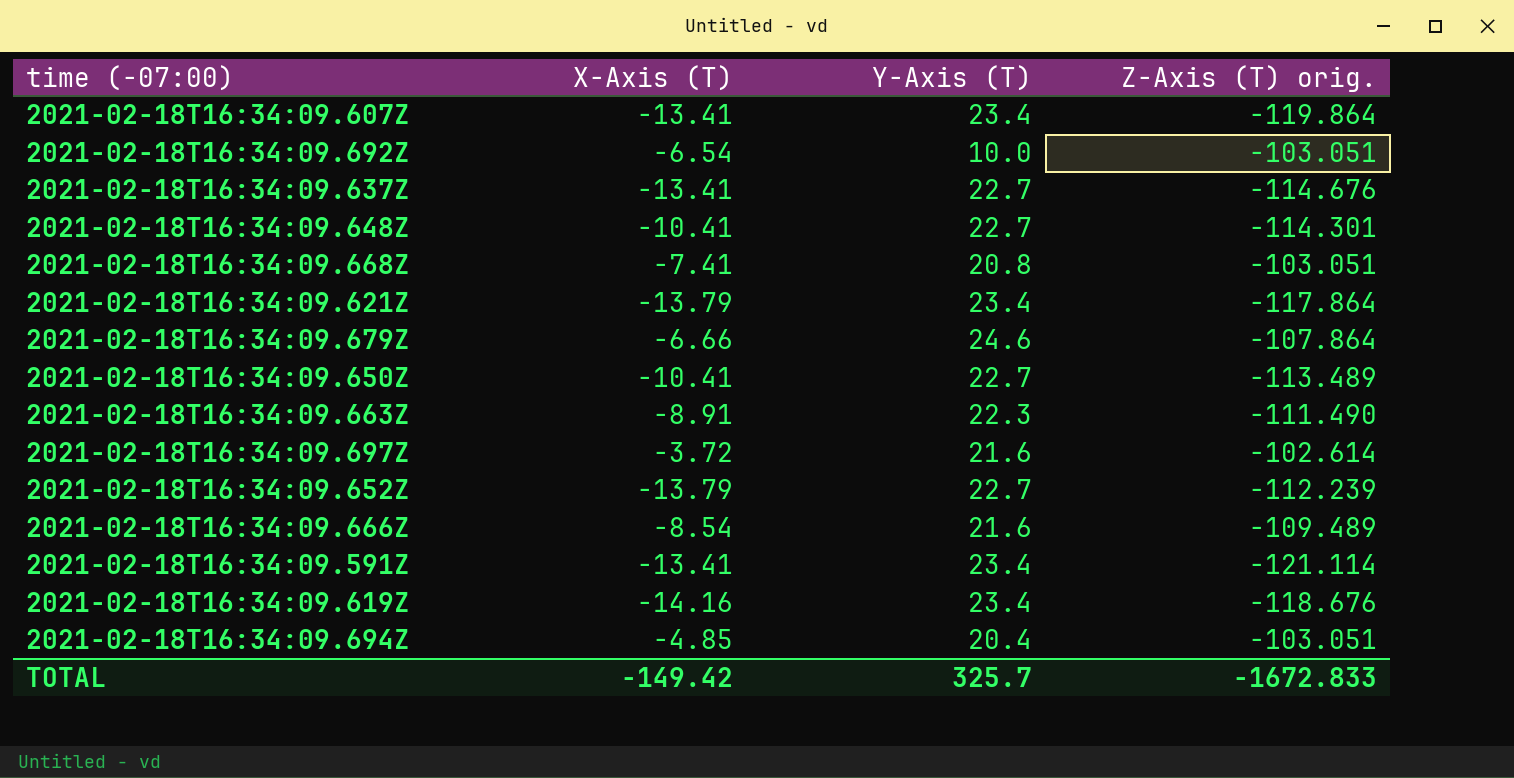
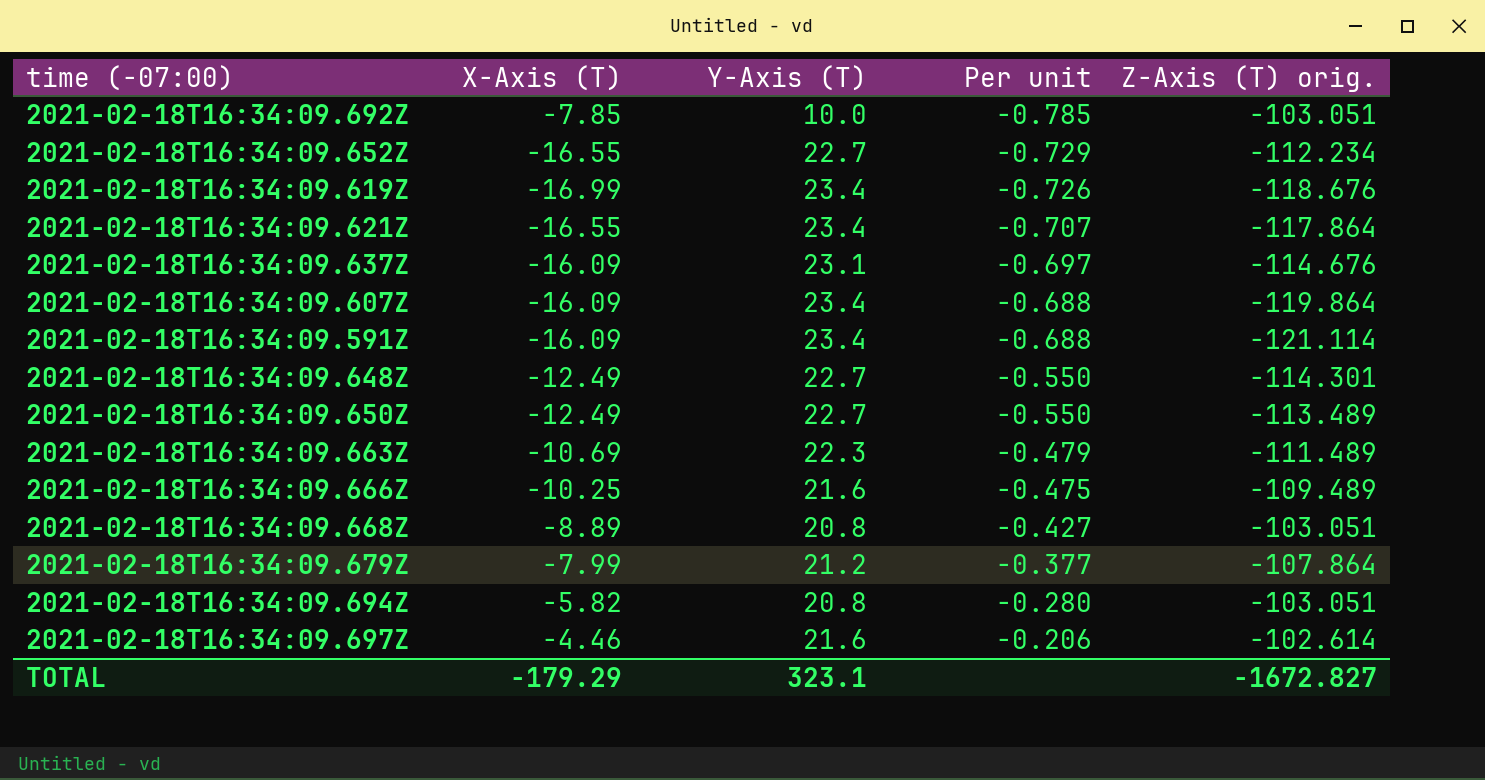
row order: none -> Per unit ascending
column Per unit | formula: none -> [X-Axis (T)] / [Y-Axis (T)]
2021-02-18T16:34:09.692Z | X-Axis (T): -6.54 -> -7.85
2021-02-18T16:34:09.652Z | X-Axis (T): -13.79 -> -16.55
2021-02-18T16:34:09.652Z | Z-Axis (T) orig.: -112.239 -> -112.234
2021-02-18T16:34:09.619Z | X-Axis (T): -14.16 -> -16.99
2021-02-18T16:34:09.621Z | X-Axis (T): -13.79 -> -16.55
2021-02-18T16:34:09.637Z | X-Axis (T): -13.41 -> -16.09
2021-02-18T16:34:09.637Z | Y-Axis (T): 22.7 -> 23.1
2021-02-18T16:34:09.607Z | X-Axis (T): -13.41 -> -16.09
2021-02-18T16:34:09.591Z | X-Axis (T): -13.41 -> -16.09
2021-02-18T16:34:09.648Z | X-Axis (T): -10.41 -> -12.49
2021-02-18T16:34:09.650Z | X-Axis (T): -10.41 -> -12.49
2021-02-18T16:34:09.663Z | X-Axis (T): -8.91 -> -10.69
2021-02-18T16:34:09.663Z | Z-Axis (T) orig.: -111.490 -> -111.489
2021-02-18T16:34:09.666Z | X-Axis (T): -8.54 -> -10.25
2021-02-18T16:34:09.668Z | X-Axis (T): -7.41 -> -8.89
2021-02-18T16:34:09.679Z | X-Axis (T): -6.66 -> -7.99
2021-02-18T16:34:09.679Z | Y-Axis (T): 24.6 -> 21.2
2021-02-18T16:34:09.694Z | X-Axis (T): -4.85 -> -5.82
2021-02-18T16:34:09.694Z | Y-Axis (T): 20.4 -> 20.8
2021-02-18T16:34:09.697Z | X-Axis (T): -3.72 -> -4.46
TOTAL | X-Axis (T): -149.42 -> -179.29
TOTAL | Y-Axis (T): 325.7 -> 323.1
TOTAL | Z-Axis (T) orig.: -1672.833 -> -1672.827

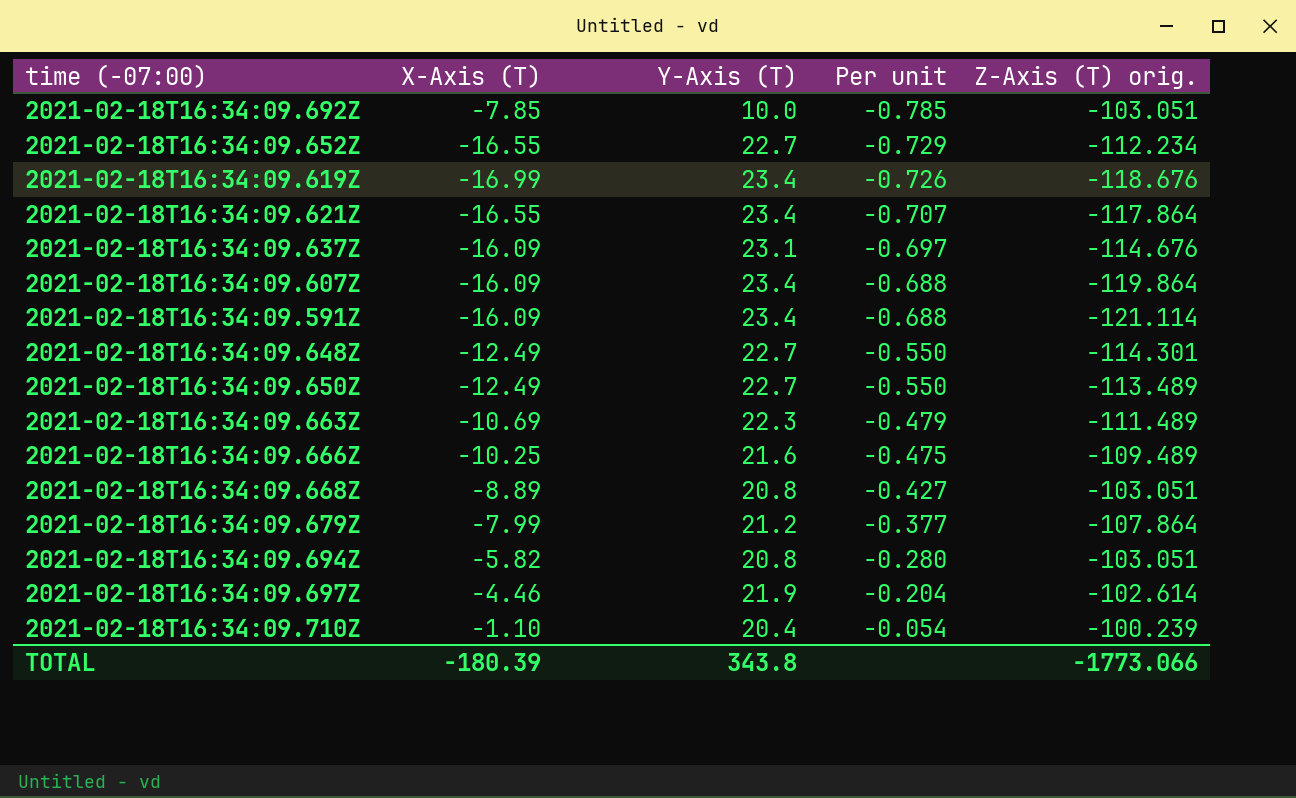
2021-02-18T16:34:09.697Z | Y-Axis (T): 21.6 -> 21.9
2021-02-18T16:34:09.697Z | Per unit: -0.206 -> -0.204
row 2021-02-18T16:34:09.710Z: none -> -1.10 | 20.4 | -0.054 | -100.239
TOTAL | X-Axis (T): -179.29 -> -180.39
TOTAL | Y-Axis (T): 323.1 -> 343.8
TOTAL | Z-Axis (T) orig.: -1672.827 -> -1773.066

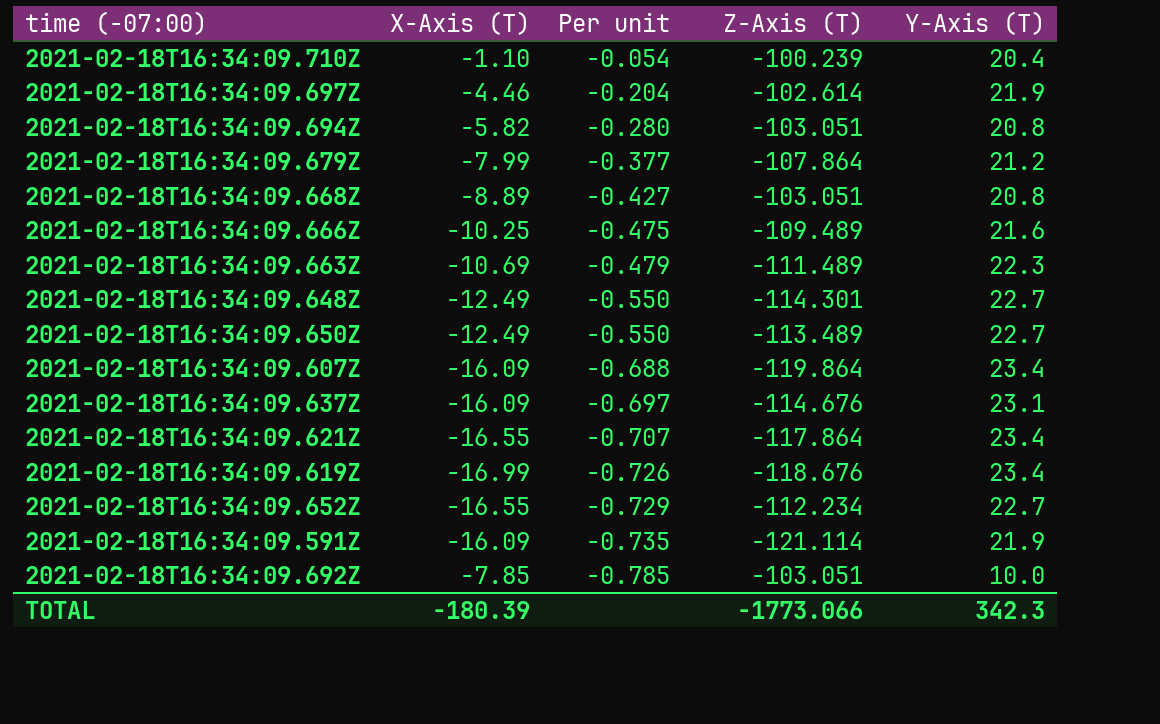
row order: Per unit ascending -> Per unit descending
column name: Z-Axis (T) orig. -> Z-Axis (T)
column Y-Axis (T) | position: 3 -> 5
2021-02-18T16:34:09.591Z | Per unit: -0.688 -> -0.735
2021-02-18T16:34:09.591Z | Y-Axis (T): 23.4 -> 21.9
TOTAL | Y-Axis (T): 343.8 -> 342.3

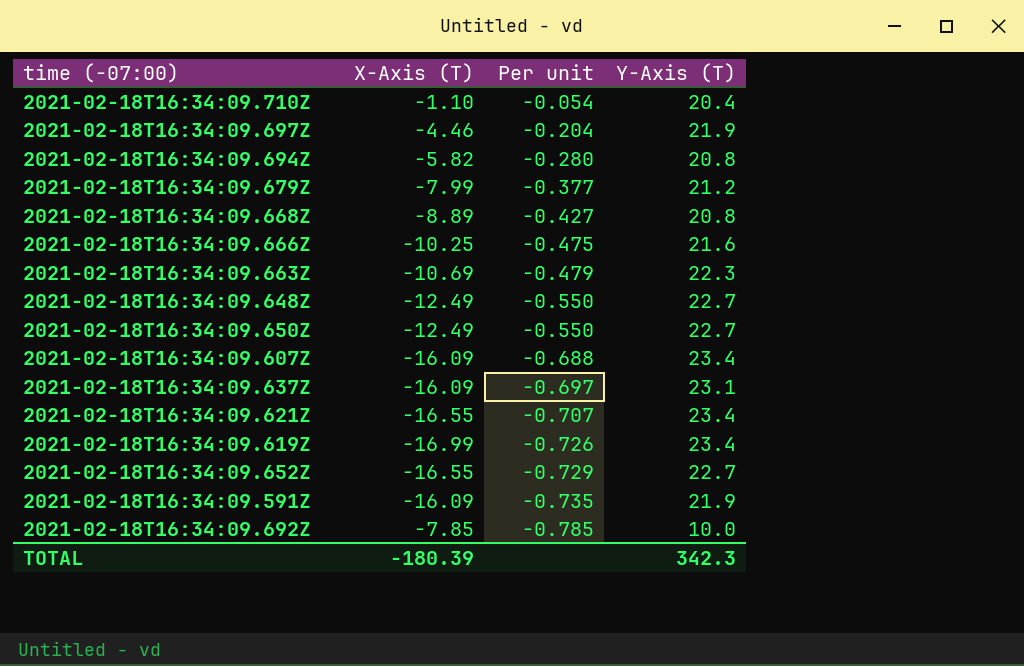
column Z-Axis (T) | position: 4 -> none

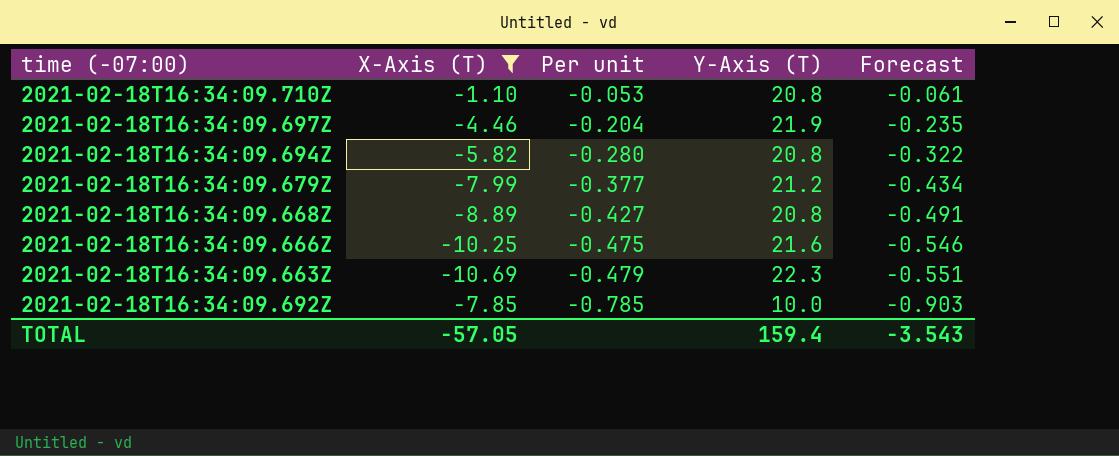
filter: none -> X-Axis (T) >= -10.69
column Forecast | formula: none -> [Per unit] * 1.15
2021-02-18T16:34:09.710Z | Per unit: -0.054 -> -0.053
2021-02-18T16:34:09.710Z | Y-Axis (T): 20.4 -> 20.8
TOTAL | X-Axis (T): -180.39 -> -57.05
TOTAL | Y-Axis (T): 342.3 -> 159.4

